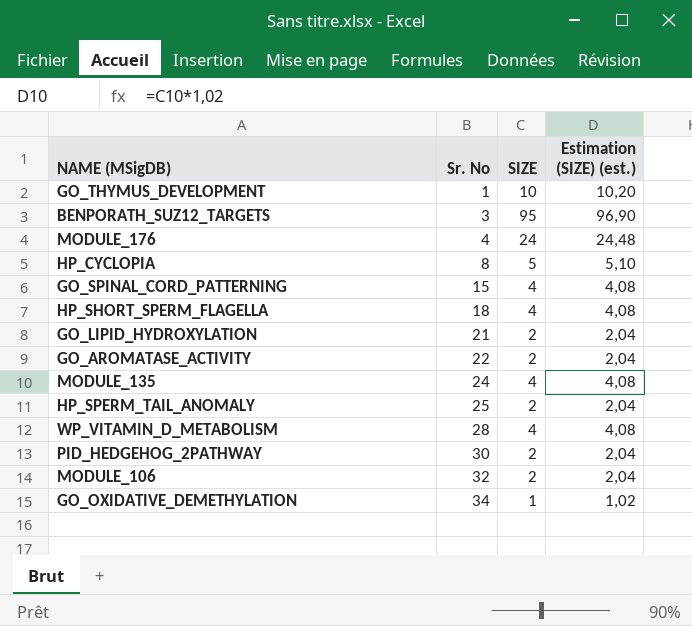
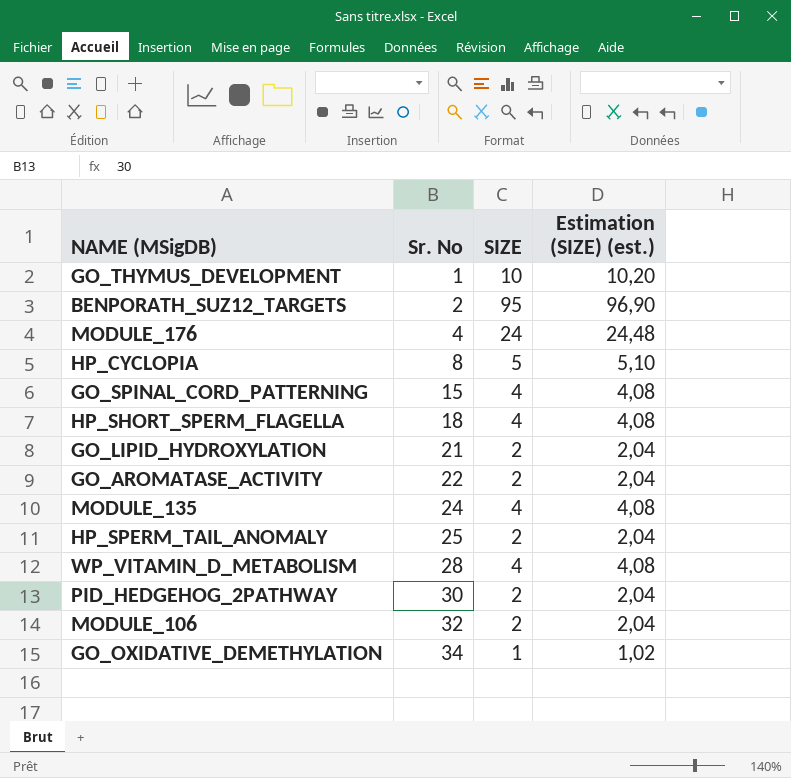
BENPORATH_SUZ12_TARGETS | Sr. No: 3 -> 2

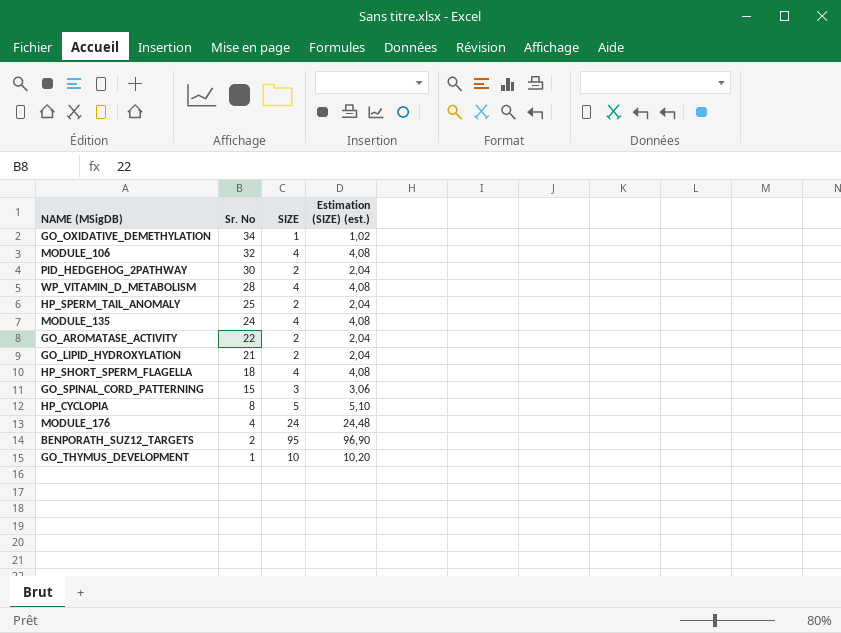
row order: Sr. No ascending -> Sr. No descending
MODULE_106 | SIZE: 2 -> 4
MODULE_106 | Estimation (SIZE) (est.): 2,04 -> 4,08
GO_SPINAL_CORD_PATTERNING | SIZE: 4 -> 3
GO_SPINAL_CORD_PATTERNING | Estimation (SIZE) (est.): 4,08 -> 3,06

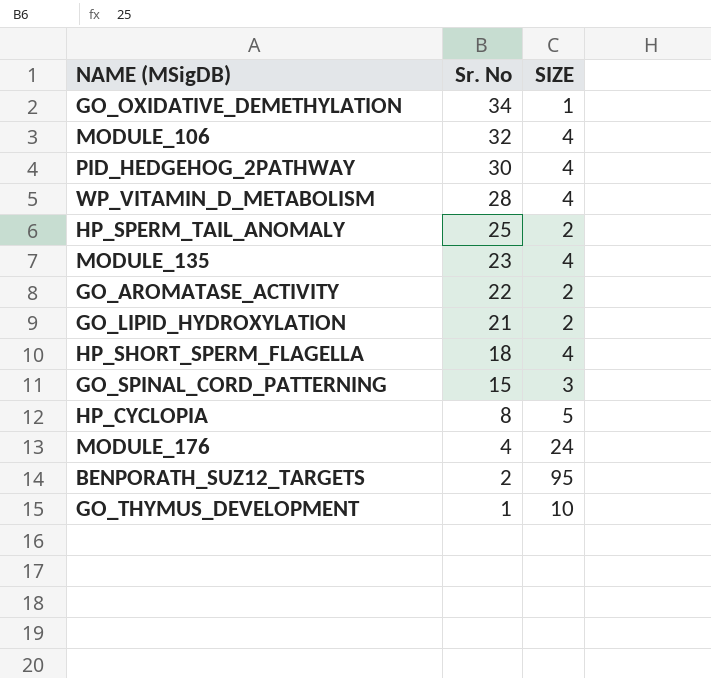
column Estimation (SIZE) (est.) | formula: [SIZE] * 1,02 -> none
PID_HEDGEHOG_2PATHWAY | SIZE: 2 -> 4
MODULE_135 | Sr. No: 24 -> 23

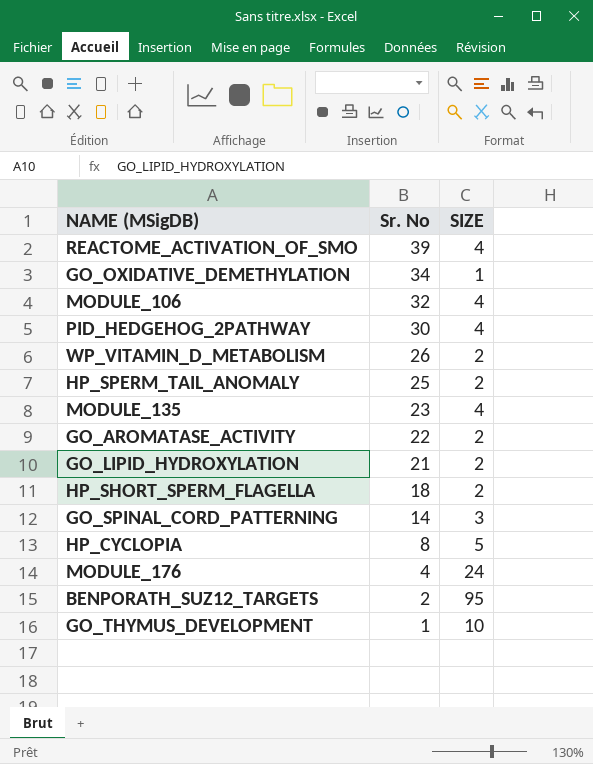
row REACTOME_ACTIVATION_OF_SMO: none -> 39 | 4
WP_VITAMIN_D_METABOLISM | Sr. No: 28 -> 26
WP_VITAMIN_D_METABOLISM | SIZE: 4 -> 2
HP_SHORT_SPERM_FLAGELLA | SIZE: 4 -> 2
GO_SPINAL_CORD_PATTERNING | Sr. No: 15 -> 14

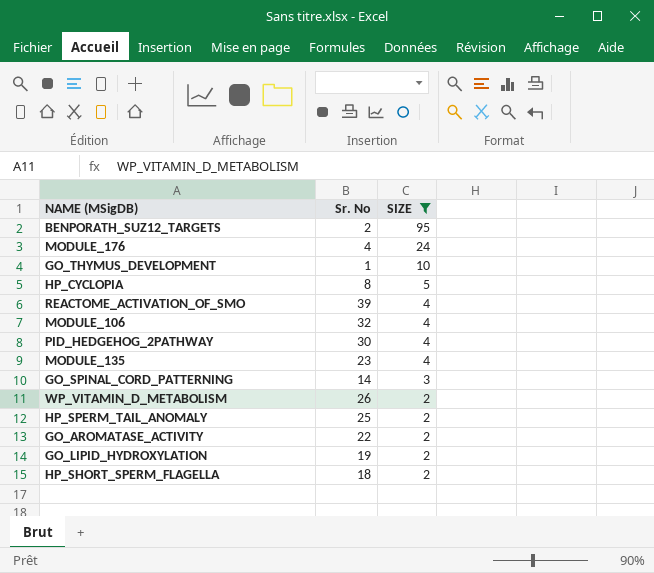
filter: none -> SIZE != 1
row order: Sr. No descending -> SIZE descending
GO_LIPID_HYDROXYLATION | Sr. No: 21 -> 19

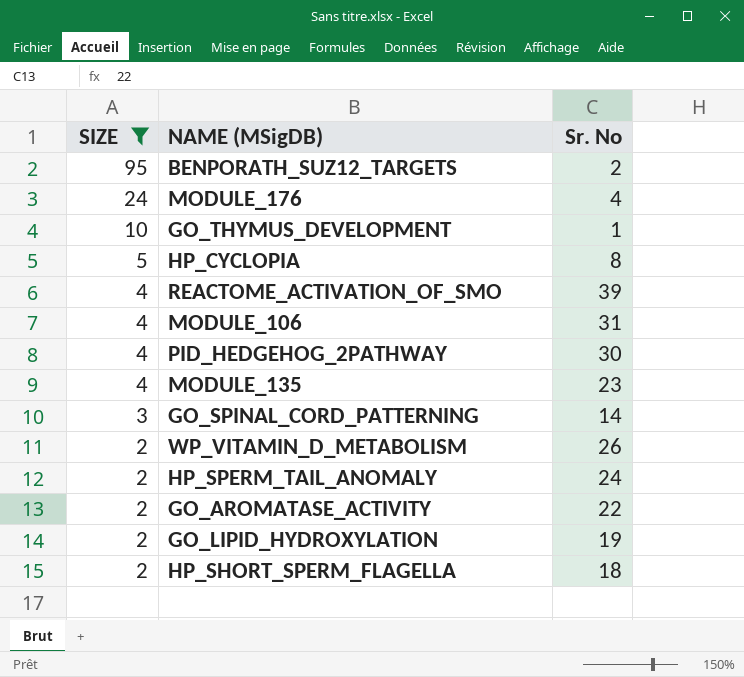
column SIZE | position: 3 -> 1
MODULE_106 | Sr. No: 32 -> 31
HP_SPERM_TAIL_ANOMALY | Sr. No: 25 -> 24

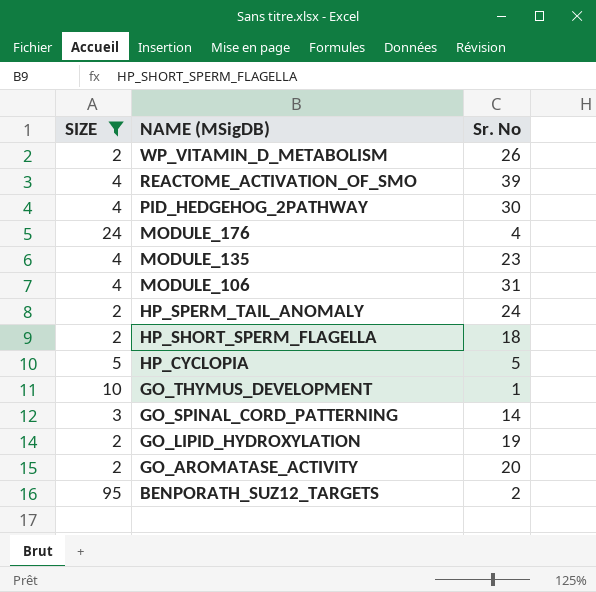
row order: SIZE descending -> NAME (MSigDB) descending
HP_CYCLOPIA | Sr. No: 8 -> 5
GO_AROMATASE_ACTIVITY | Sr. No: 22 -> 20

